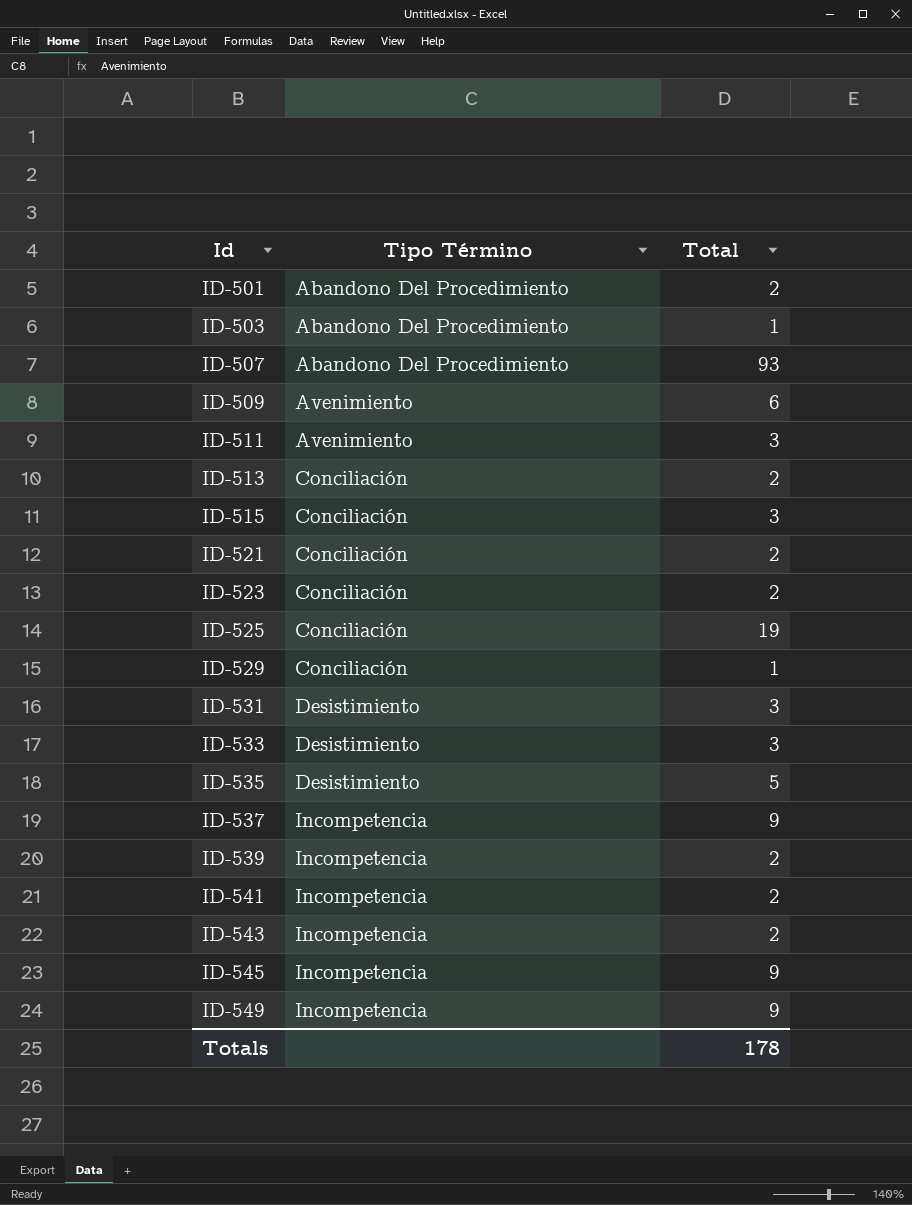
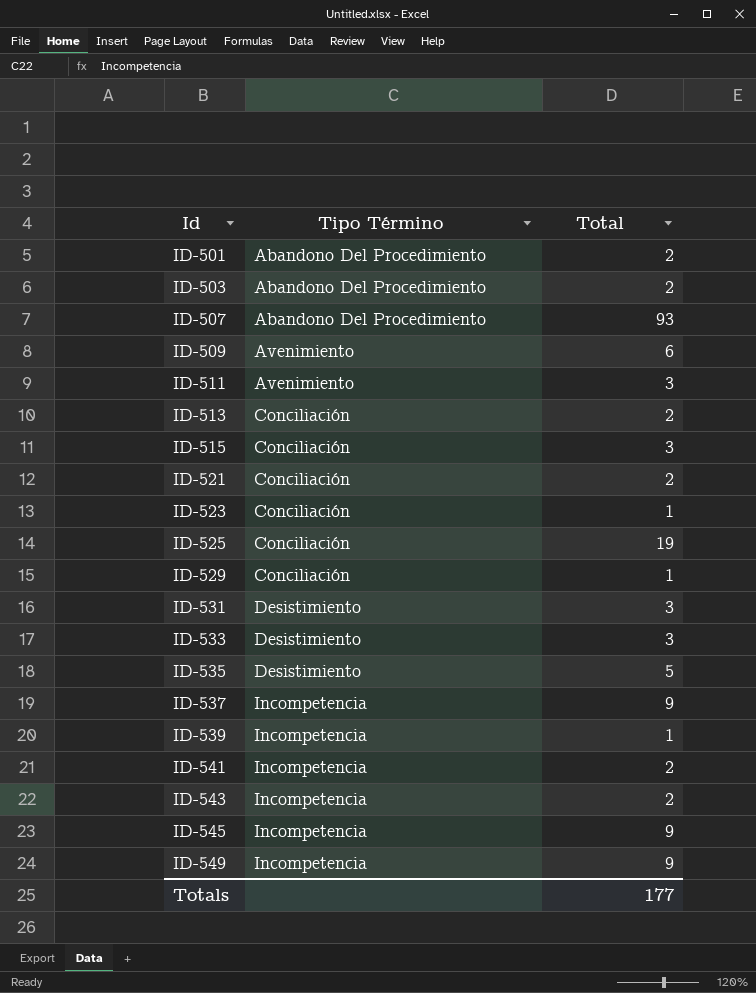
ID-503 | Total: 1 -> 2
ID-523 | Total: 2 -> 1
ID-539 | Total: 2 -> 1
Totals | Total: 178 -> 177

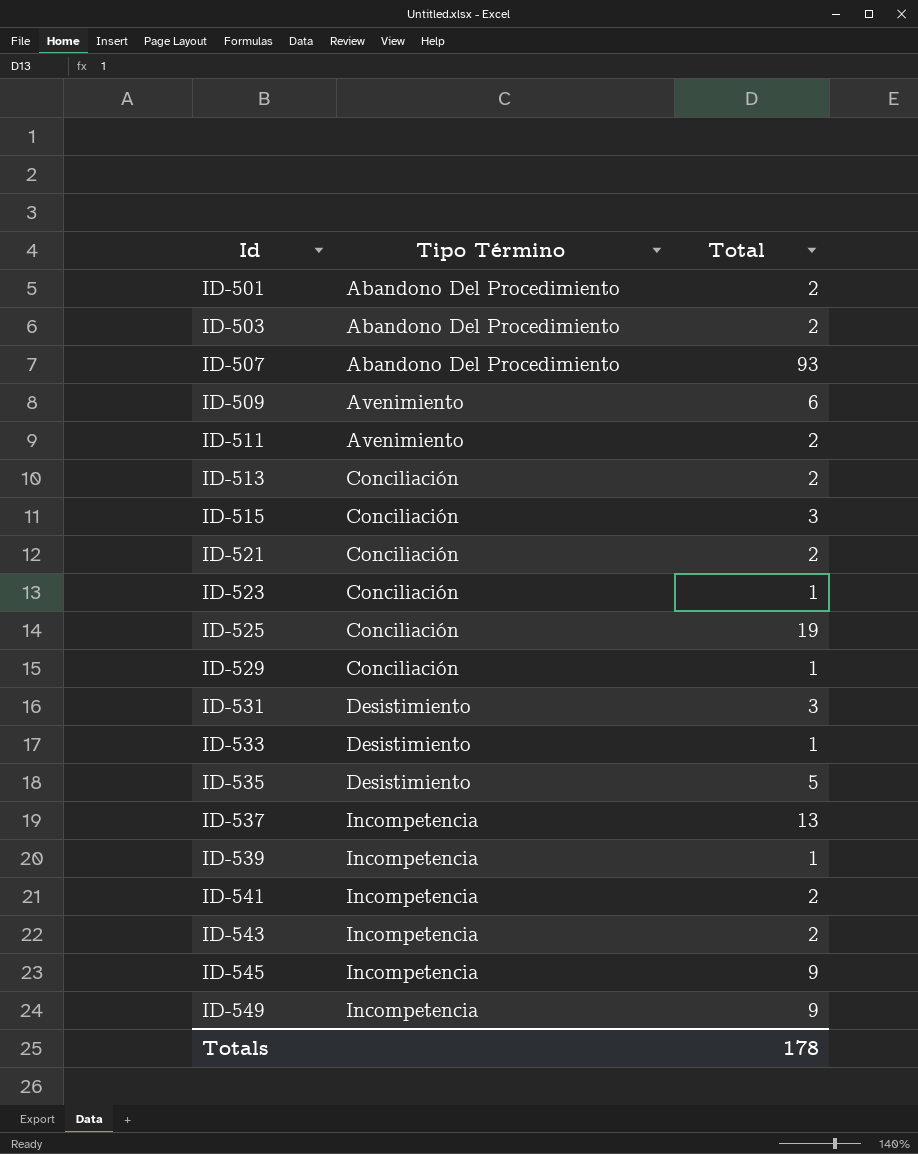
ID-511 | Total: 3 -> 2
ID-533 | Total: 3 -> 1
ID-537 | Total: 9 -> 13
Totals | Total: 177 -> 178

